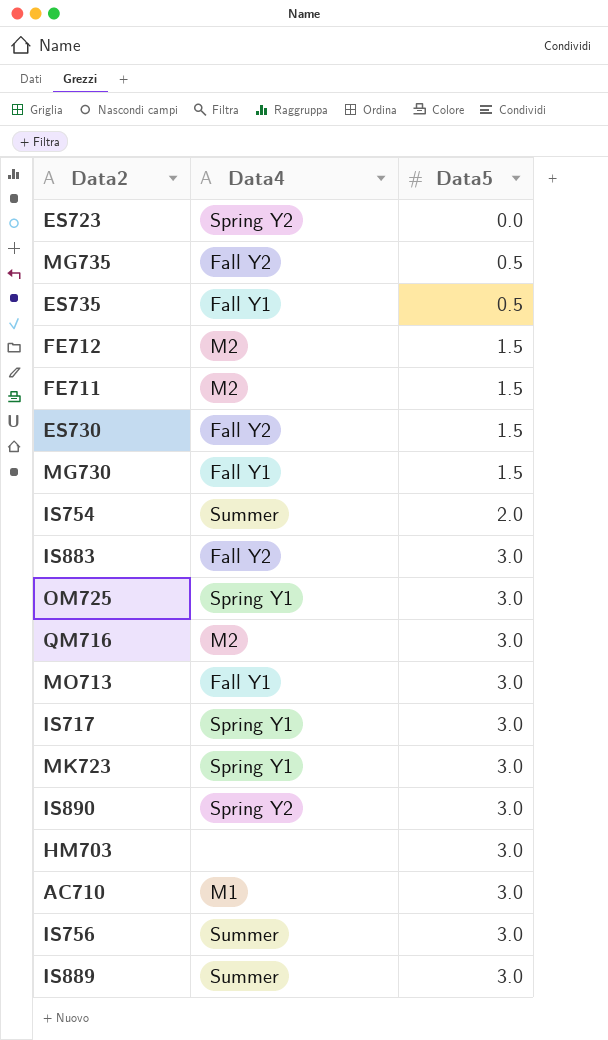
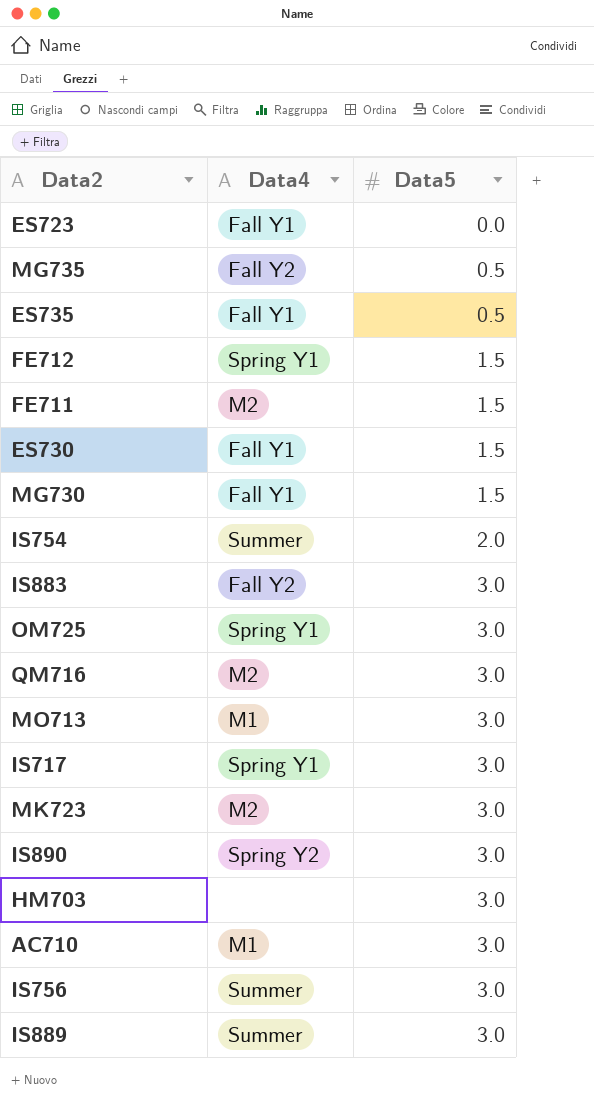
ES723 | Data4: Spring Y2 -> Fall Y1
FE712 | Data4: M2 -> Spring Y1
ES730 | Data4: Fall Y2 -> Fall Y1
MO713 | Data4: Fall Y1 -> M1
MK723 | Data4: Spring Y1 -> M2

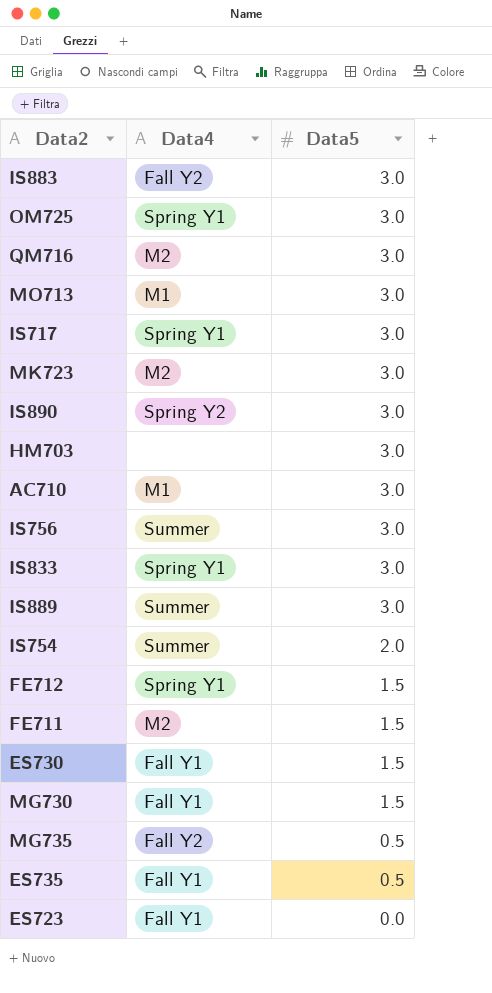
row order: Data5 ascending -> Data5 descending
row IS833: none -> Spring Y1 | 3.0

